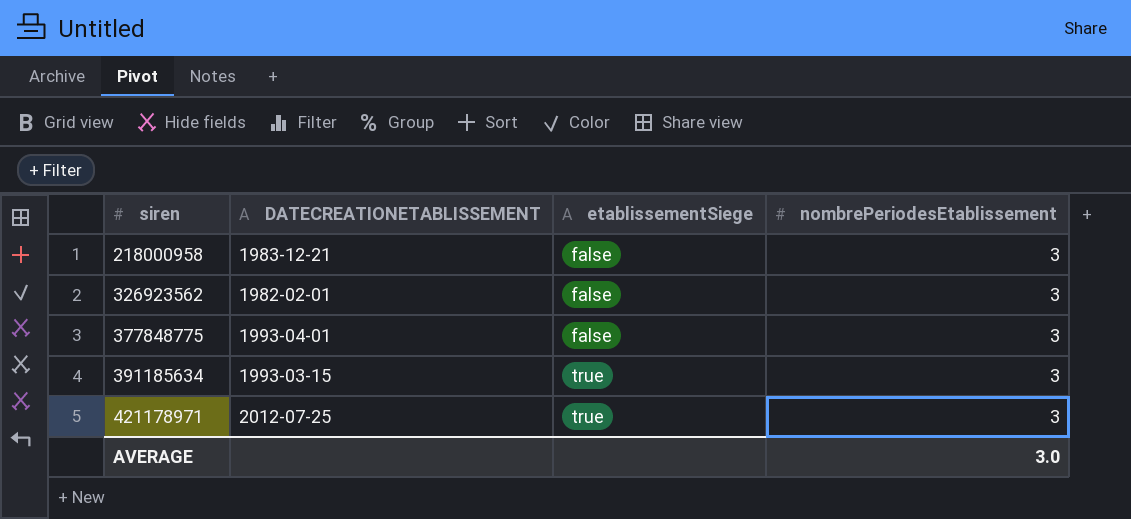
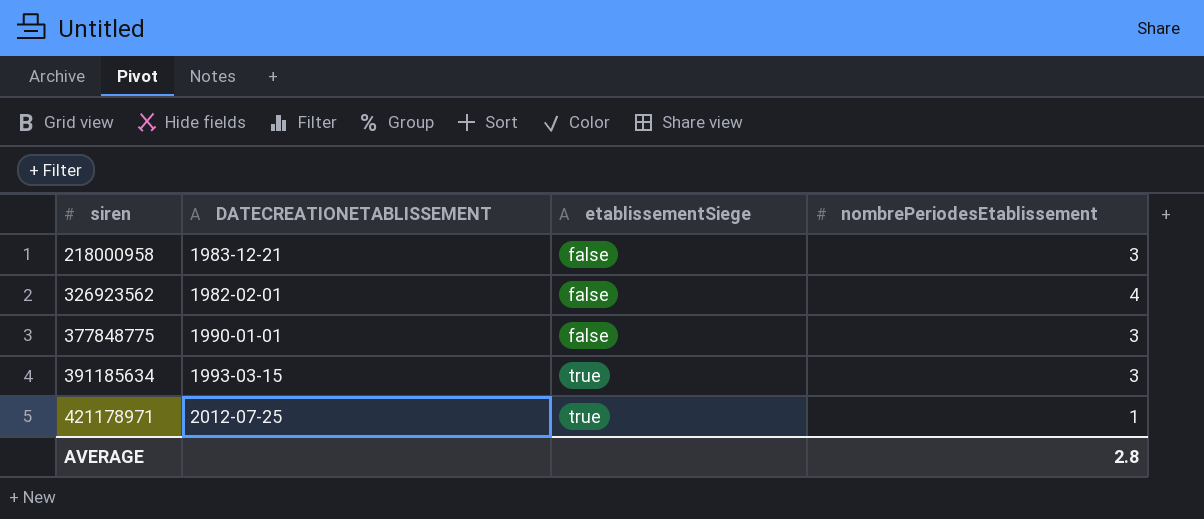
326923562 | nombrePeriodesEtablissement: 3 -> 4
377848775 | DATECREATIONETABLISSEMENT: 1993-04-01 -> 1990-01-01
421178971 | nombrePeriodesEtablissement: 3 -> 1
AVERAGE | nombrePeriodesEtablissement: 3.0 -> 2.8

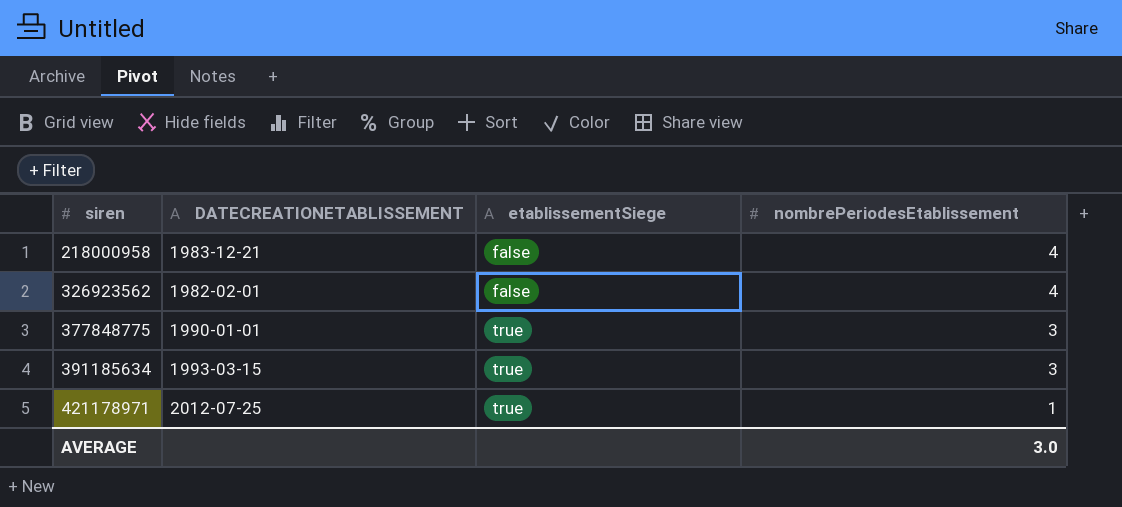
218000958 | nombrePeriodesEtablissement: 3 -> 4
377848775 | etablissementSiege: false -> true
AVERAGE | nombrePeriodesEtablissement: 2.8 -> 3.0

